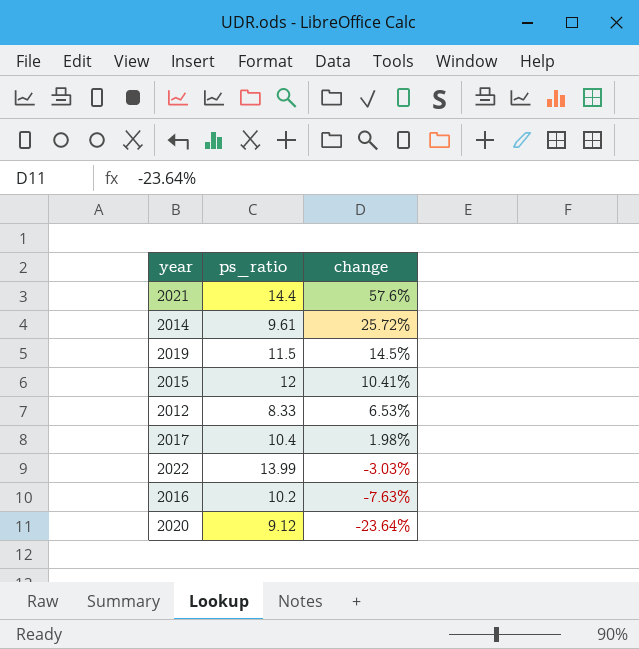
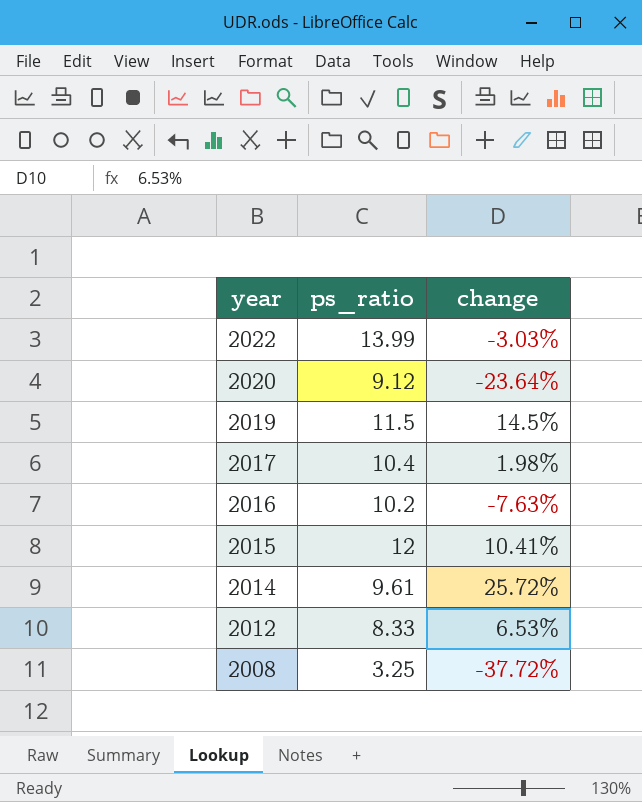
row order: change descending -> year descending
row 2021: 14.4 | 57.6% -> none
row 2008: none -> 3.25 | -37.72%

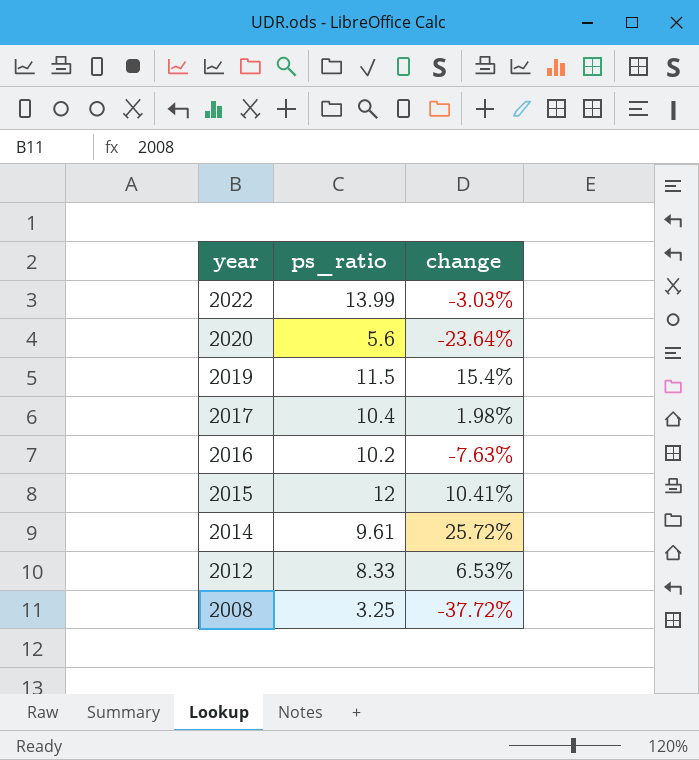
2020 | ps_ratio: 9.12 -> 5.6
2019 | change: 14.5% -> 15.4%

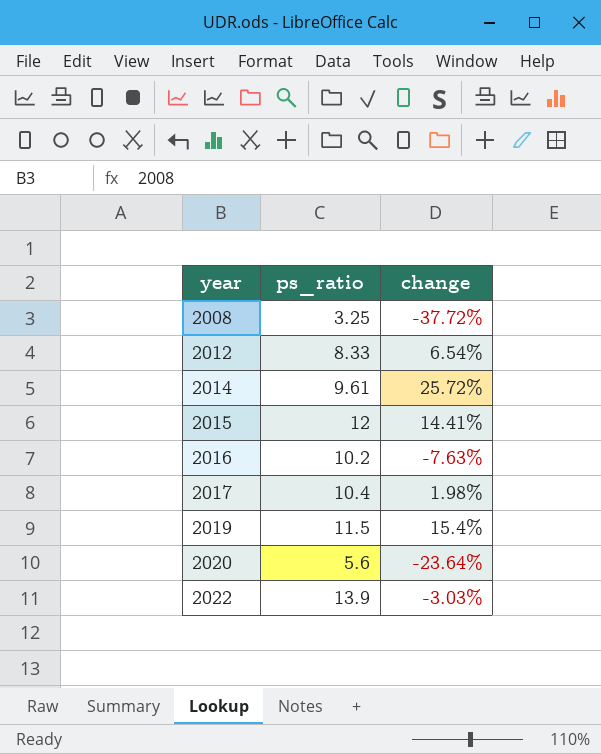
row order: year descending -> year ascending
2012 | change: 6.53% -> 6.54%
2015 | change: 10.41% -> 14.41%
2022 | ps_ratio: 13.99 -> 13.9

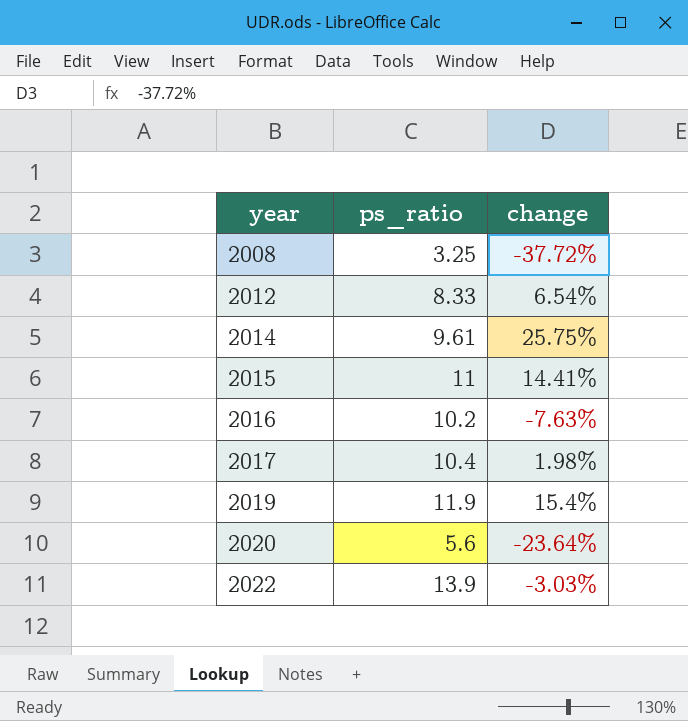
2014 | change: 25.72% -> 25.75%
2015 | ps_ratio: 12 -> 11
2019 | ps_ratio: 11.5 -> 11.9

